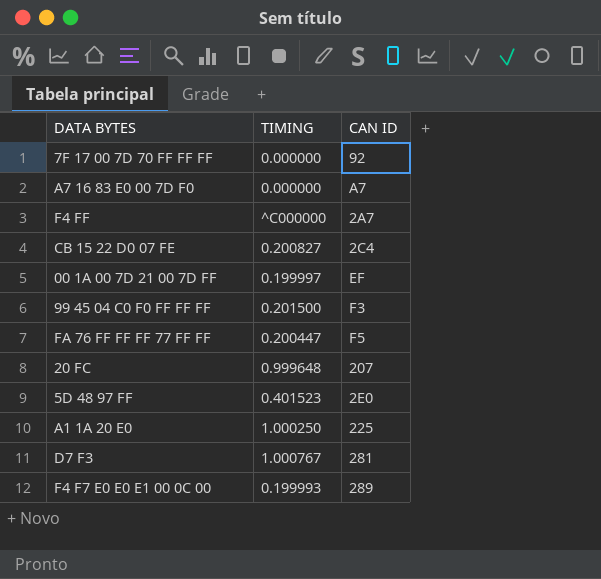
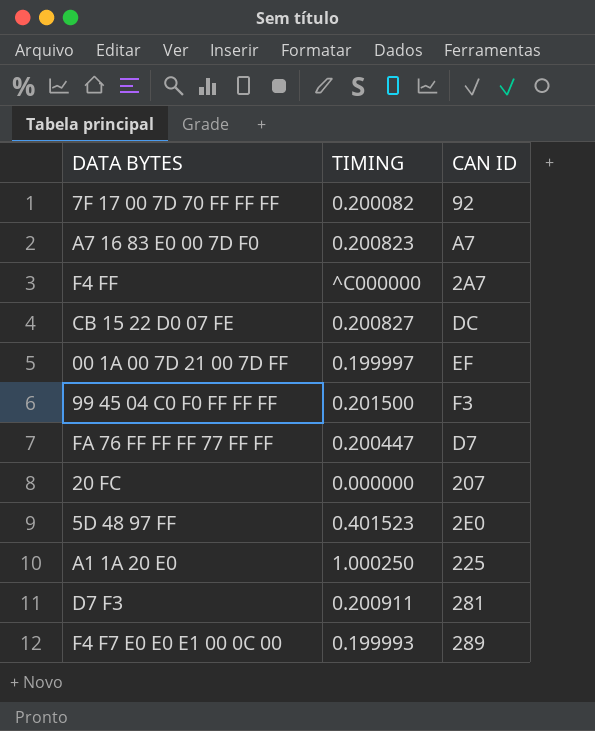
7F 17 00 7D 70 FF FF FF | TIMING: 0.000000 -> 0.200082
A7 16 83 E0 00 7D F0 | TIMING: 0.000000 -> 0.200823
CB 15 22 D0 07 FE | CAN ID: 2C4 -> DC
FA 76 FF FF FF 77 FF FF | CAN ID: F5 -> D7
20 FC | TIMING: 0.999648 -> 0.000000
D7 F3 | TIMING: 1.000767 -> 0.200911

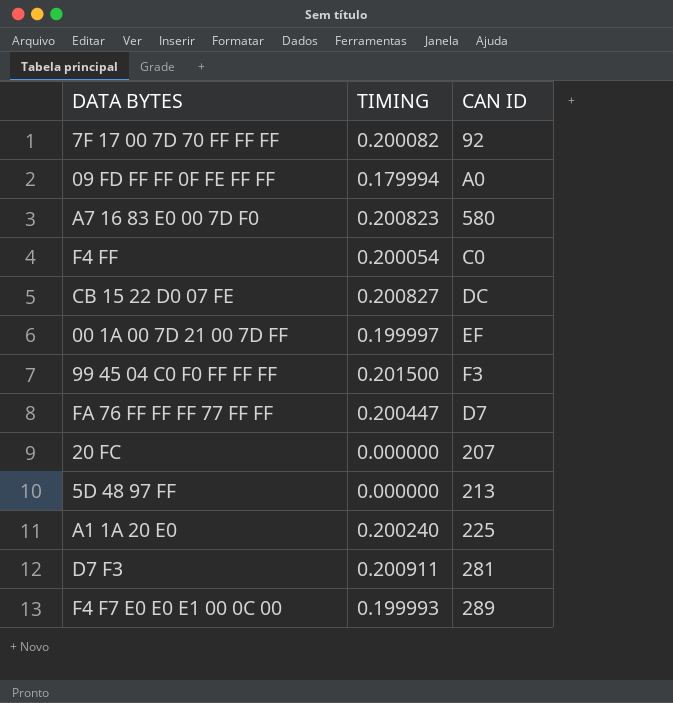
row 09 FD FF FF 0F FE FF FF: none -> 0.179994 | A0
A7 16 83 E0 00 7D F0 | CAN ID: A7 -> 580
F4 FF | TIMING: ^C000000 -> 0.200054
F4 FF | CAN ID: 2A7 -> C0
5D 48 97 FF | TIMING: 0.401523 -> 0.000000
5D 48 97 FF | CAN ID: 2E0 -> 213
A1 1A 20 E0 | TIMING: 1.000250 -> 0.200240

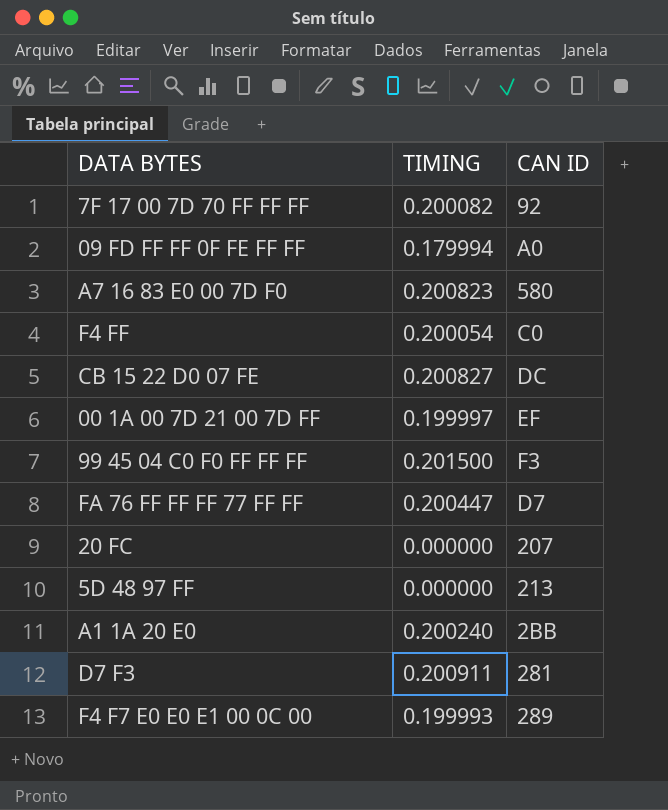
A1 1A 20 E0 | CAN ID: 225 -> 2BB

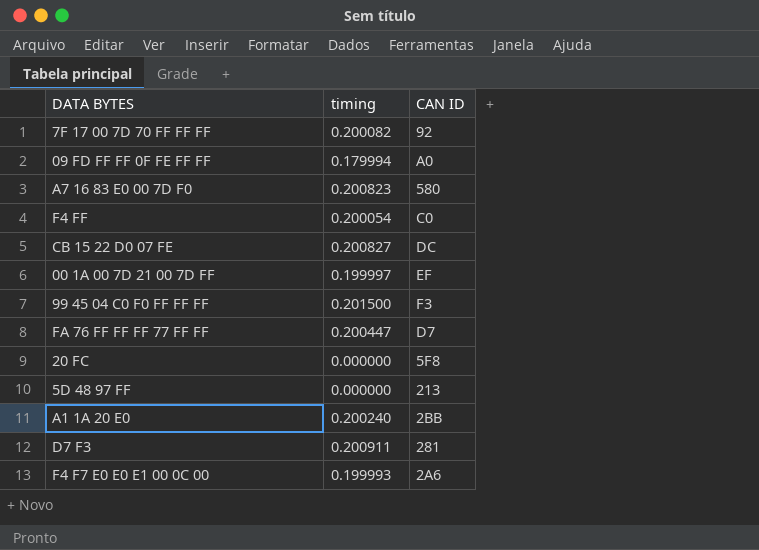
column name: TIMING -> timing
20 FC | CAN ID: 207 -> 5F8
F4 F7 E0 E0 E1 00 0C 00 | CAN ID: 289 -> 2A6

